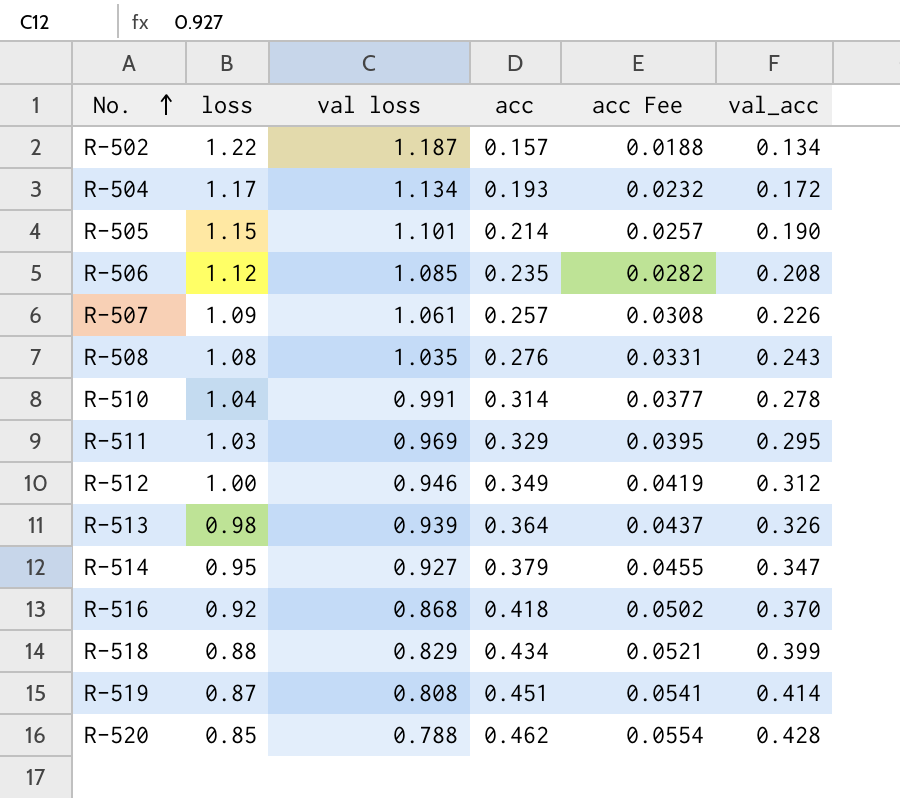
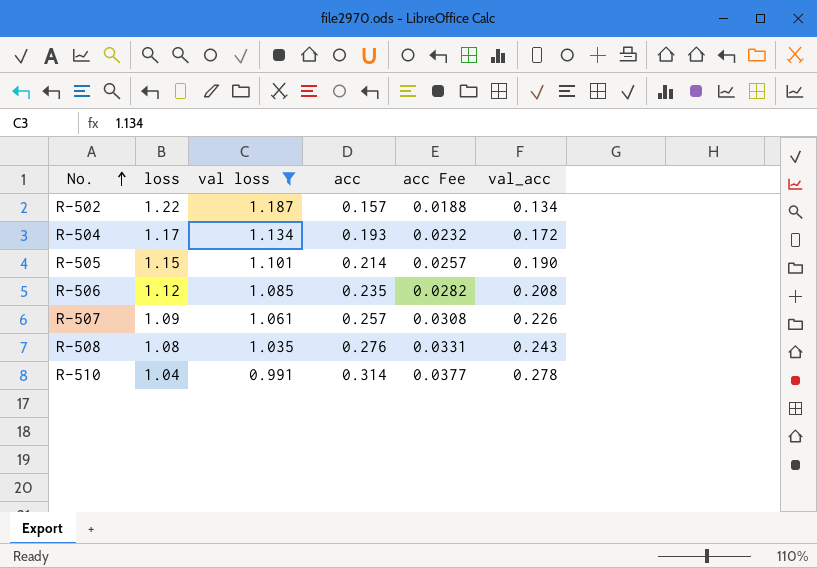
filter: none -> val loss >= 0.991

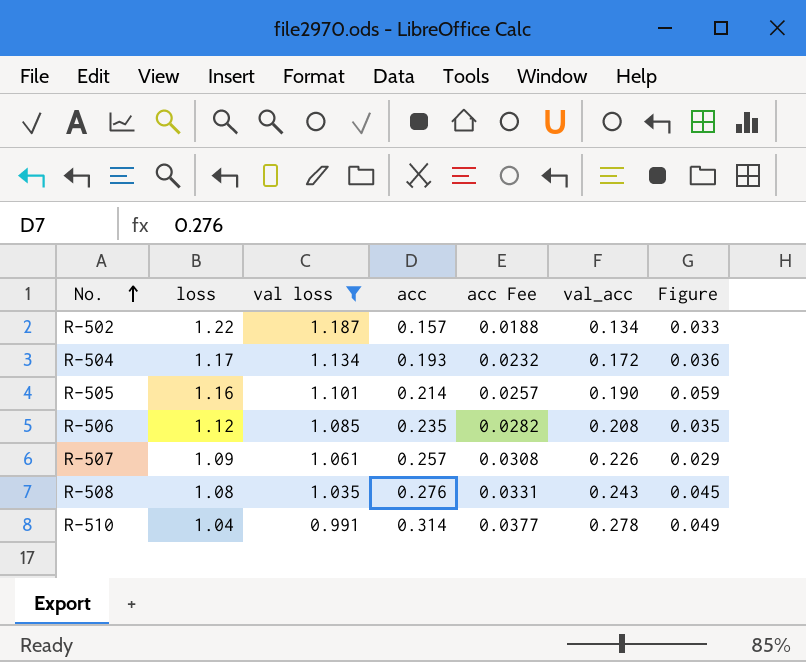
column Figure | formula: none -> [loss] - [val loss]
R-505 | loss: 1.15 -> 1.16

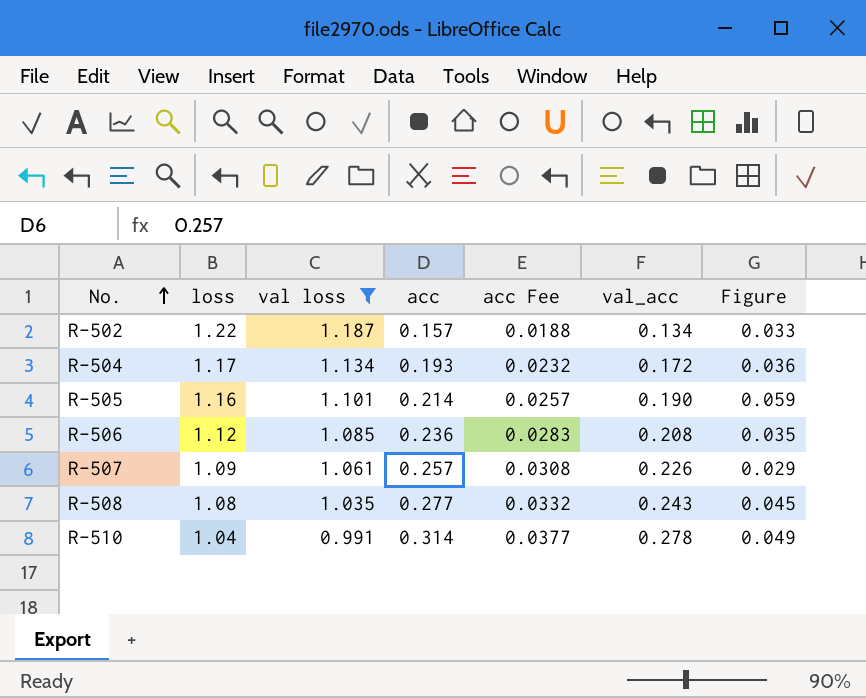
R-506 | acc: 0.235 -> 0.236
R-506 | acc Fee: 0.0282 -> 0.0283
R-508 | acc: 0.276 -> 0.277
R-508 | acc Fee: 0.0331 -> 0.0332

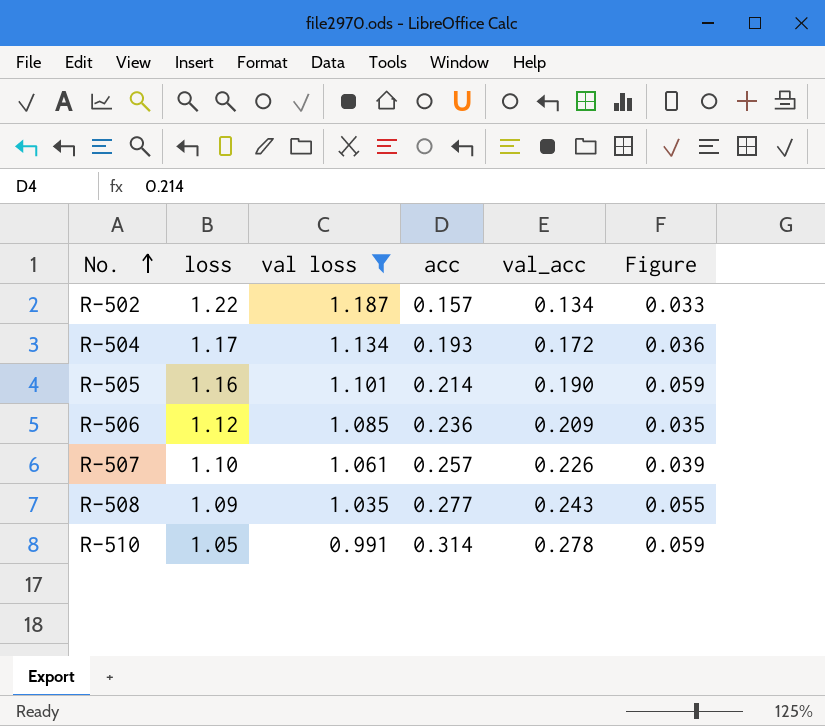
column acc Fee | formula: [acc] * 0.12 -> none
R-506 | val_acc: 0.208 -> 0.209
R-507 | loss: 1.09 -> 1.10
R-507 | Figure: 0.029 -> 0.039
R-508 | loss: 1.08 -> 1.09
R-508 | Figure: 0.045 -> 0.055
R-510 | loss: 1.04 -> 1.05
R-510 | Figure: 0.049 -> 0.059

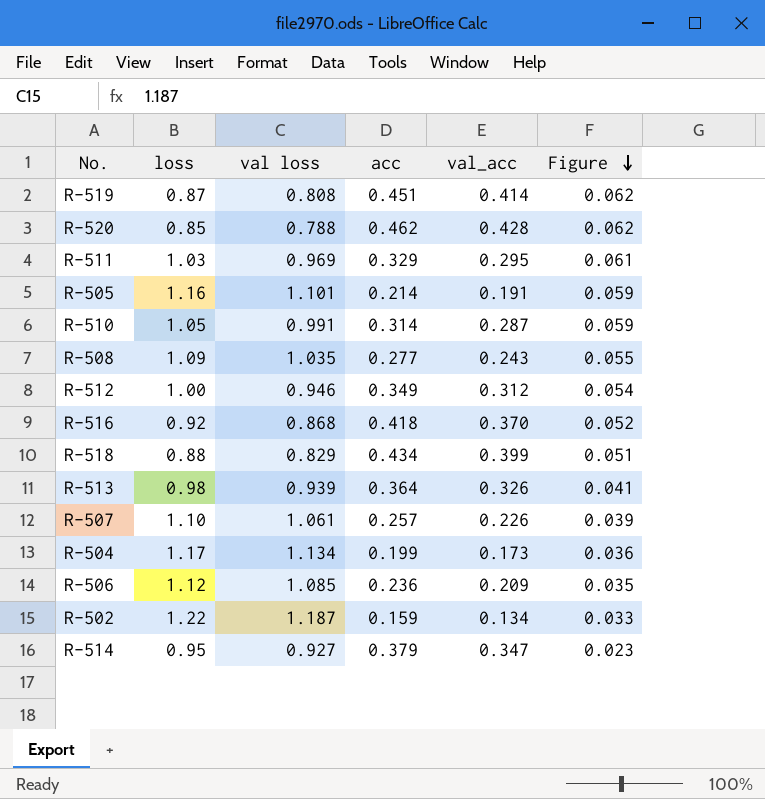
filter: val loss >= 0.991 -> none
row order: No. ascending -> Figure descending
R-505 | val_acc: 0.190 -> 0.191
R-510 | val_acc: 0.278 -> 0.287
R-504 | acc: 0.193 -> 0.199
R-504 | val_acc: 0.172 -> 0.173
R-502 | acc: 0.157 -> 0.159

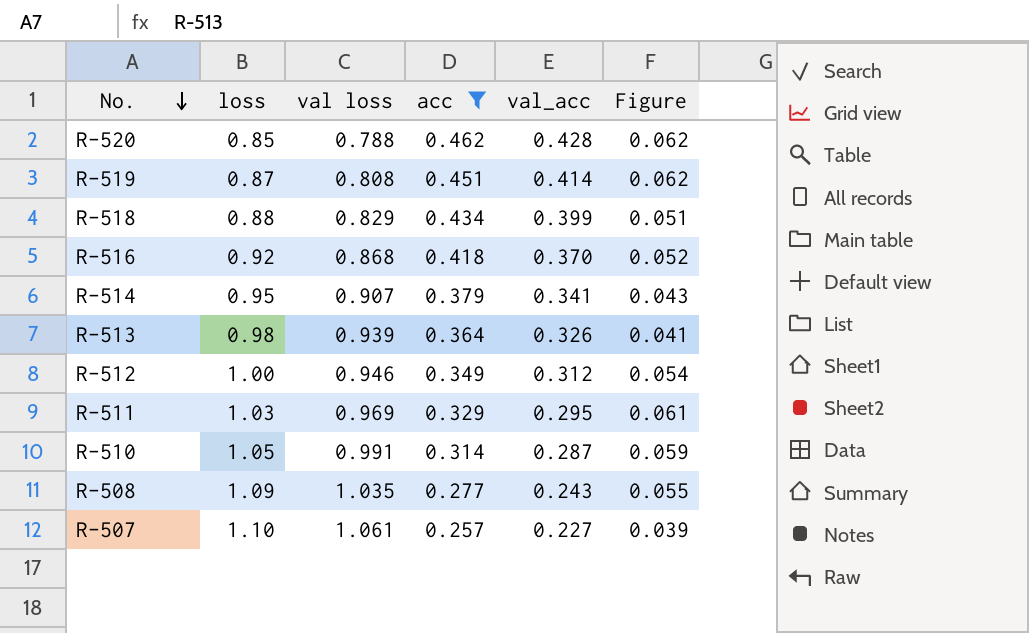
filter: none -> acc >= 0.257
row order: Figure descending -> No. descending
R-514 | val loss: 0.927 -> 0.907
R-514 | val_acc: 0.347 -> 0.341
R-514 | Figure: 0.023 -> 0.043
R-507 | val_acc: 0.226 -> 0.227

